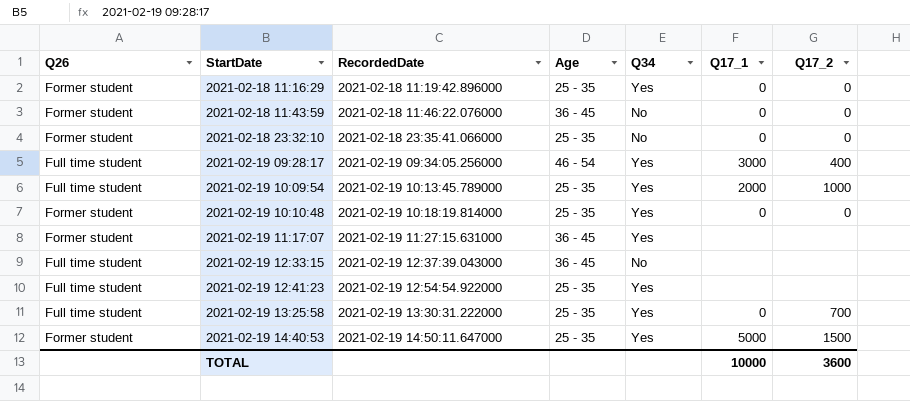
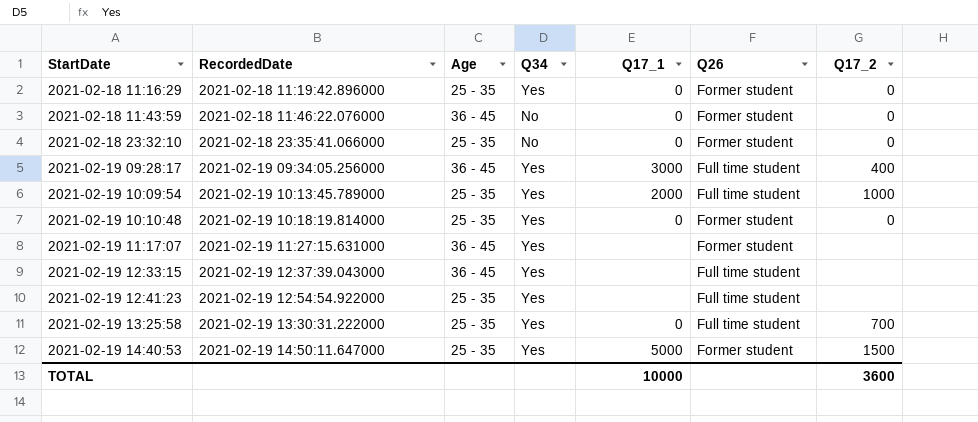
column Q26 | position: 1 -> 6
2021-02-19 09:28:17 | Age: 46 - 54 -> 36 - 45
2021-02-19 12:33:15 | Q34: No -> Yes

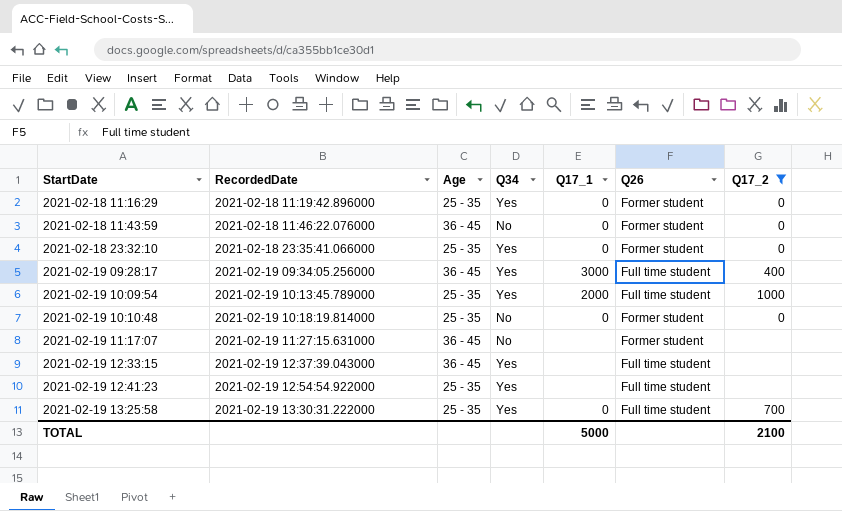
filter: none -> Q17_2 != 1500
2021-02-18 23:32:10 | Q34: No -> Yes
2021-02-19 10:10:48 | Q34: Yes -> No
2021-02-19 11:17:07 | Q34: Yes -> No
TOTAL | Q17_1: 10000 -> 5000
TOTAL | Q17_2: 3600 -> 2100

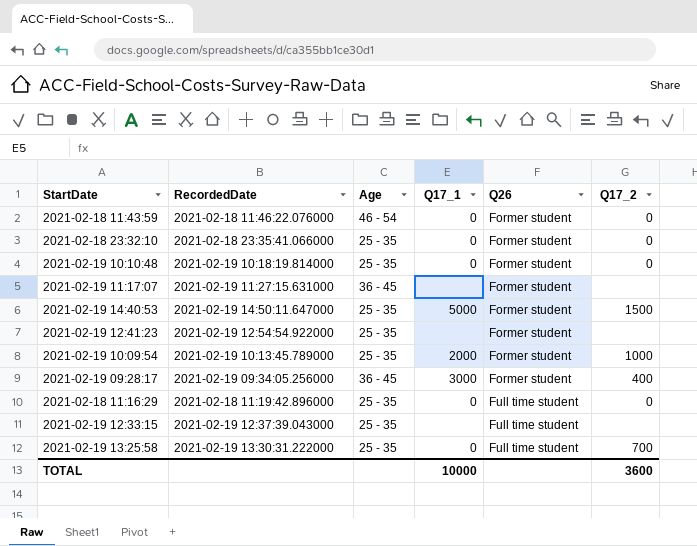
filter: Q17_2 != 1500 -> none
row order: StartDate ascending -> Q26 ascending
column Q34 | position: 4 -> none
2021-02-18 11:43:59 | Age: 36 - 45 -> 46 - 54
2021-02-19 12:41:23 | Q26: Full time student -> Former student
2021-02-19 10:09:54 | Q26: Full time student -> Former student
2021-02-19 09:28:17 | Q26: Full time student -> Former student
2021-02-18 11:16:29 | Q26: Former student -> Full time student
2021-02-19 12:33:15 | Age: 36 - 45 -> 25 - 35
TOTAL | Q17_1: 5000 -> 10000
TOTAL | Q17_2: 2100 -> 3600

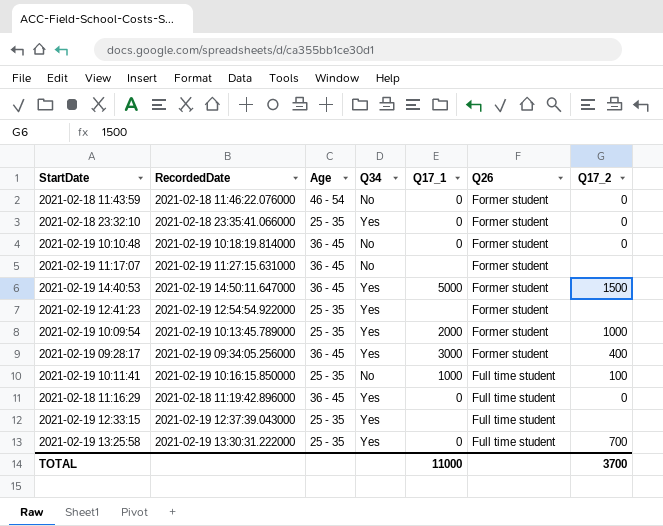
column Q34 | position: none -> 4
2021-02-19 10:10:48 | Age: 25 - 35 -> 36 - 45
2021-02-19 14:40:53 | Age: 25 - 35 -> 36 - 45
row 2021-02-19 10:11:41: none -> 2021-02-19 10:16:15.850000 | 25 - 35 | No | 1000 | Full time student | 100
2021-02-18 11:16:29 | Age: 25 - 35 -> 36 - 45
TOTAL | Q17_1: 10000 -> 11000
TOTAL | Q17_2: 3600 -> 3700

